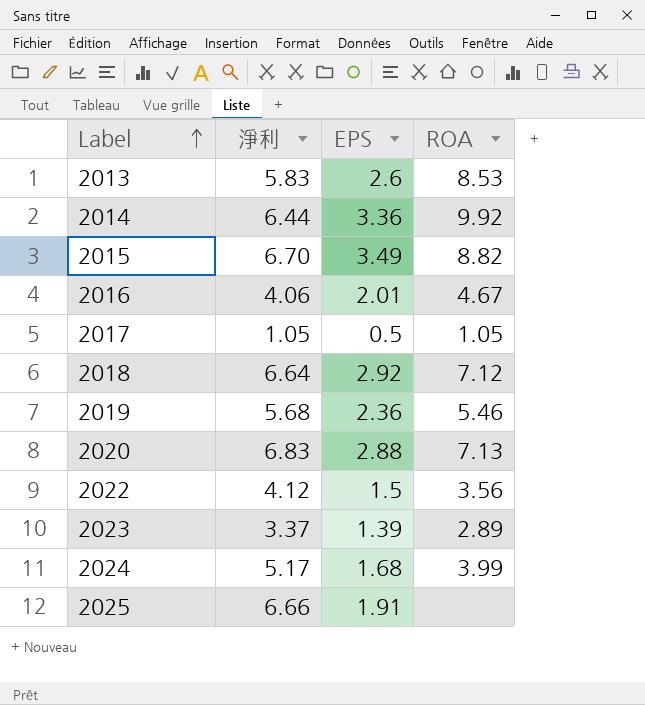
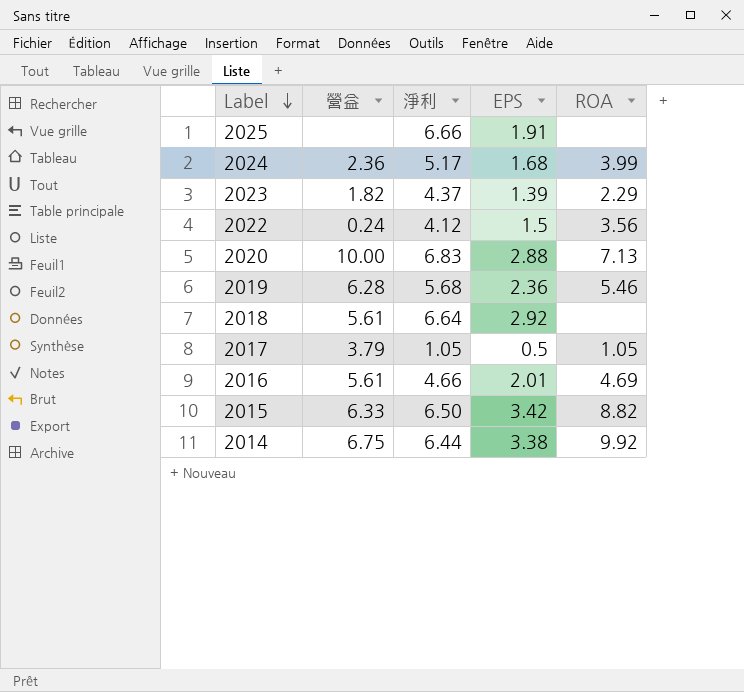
row order: Label ascending -> Label descending
column 營益 | position: none -> 2
row 2013: 5.83 | 2.6 | 8.53 -> none
2023 | 淨利: 3.37 -> 4.37
2023 | ROA: 2.89 -> 2.29
2018 | ROA: 7.12 -> none
2016 | 淨利: 4.06 -> 4.66
2016 | ROA: 4.67 -> 4.69
2015 | 淨利: 6.70 -> 6.50
2015 | EPS: 3.49 -> 3.42
2014 | EPS: 3.36 -> 3.38

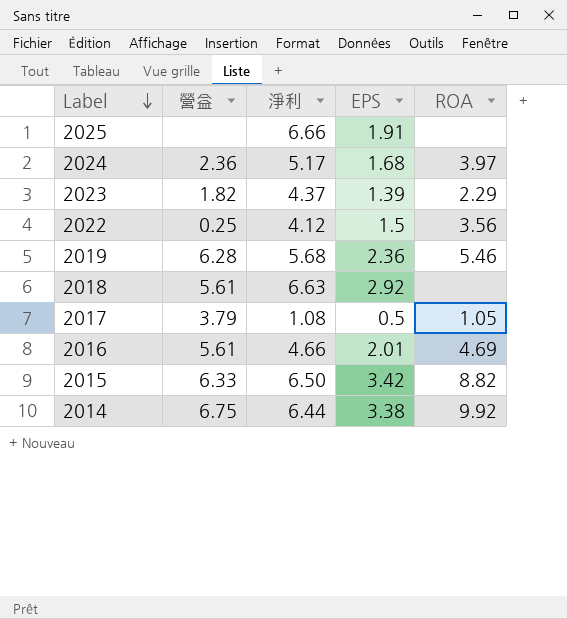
row 2020: 10.00 | 6.83 | 2.88 | 7.13 -> none
2024 | ROA: 3.99 -> 3.97
2022 | 營益: 0.24 -> 0.25
2018 | 淨利: 6.64 -> 6.63
2017 | 淨利: 1.05 -> 1.08

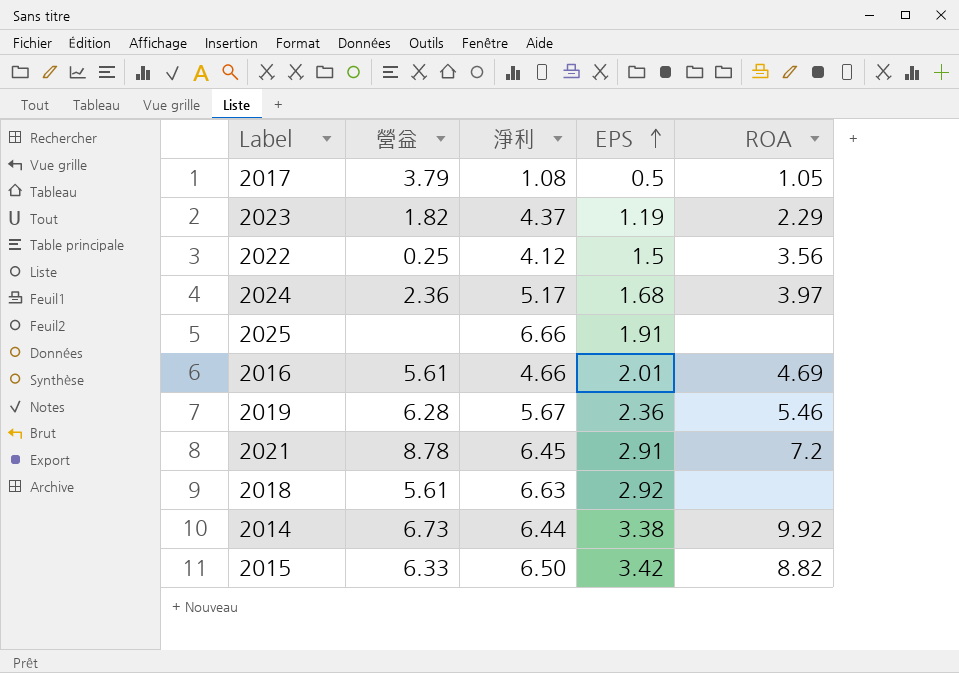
row order: Label descending -> EPS ascending
2023 | EPS: 1.39 -> 1.19
2019 | 淨利: 5.68 -> 5.67
row 2021: none -> 8.78 | 6.45 | 2.91 | 7.2
2014 | 營益: 6.75 -> 6.73

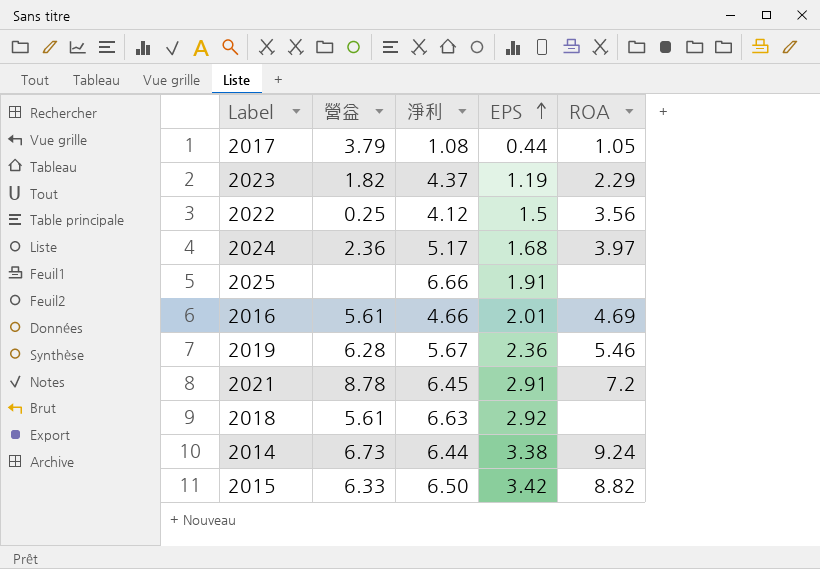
2017 | EPS: 0.5 -> 0.44
2014 | ROA: 9.92 -> 9.24

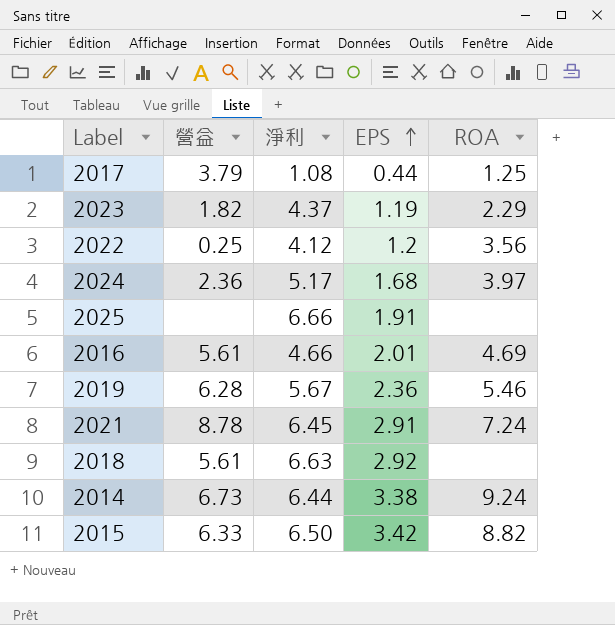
2017 | ROA: 1.05 -> 1.25
2022 | EPS: 1.5 -> 1.2
2021 | ROA: 7.2 -> 7.24

